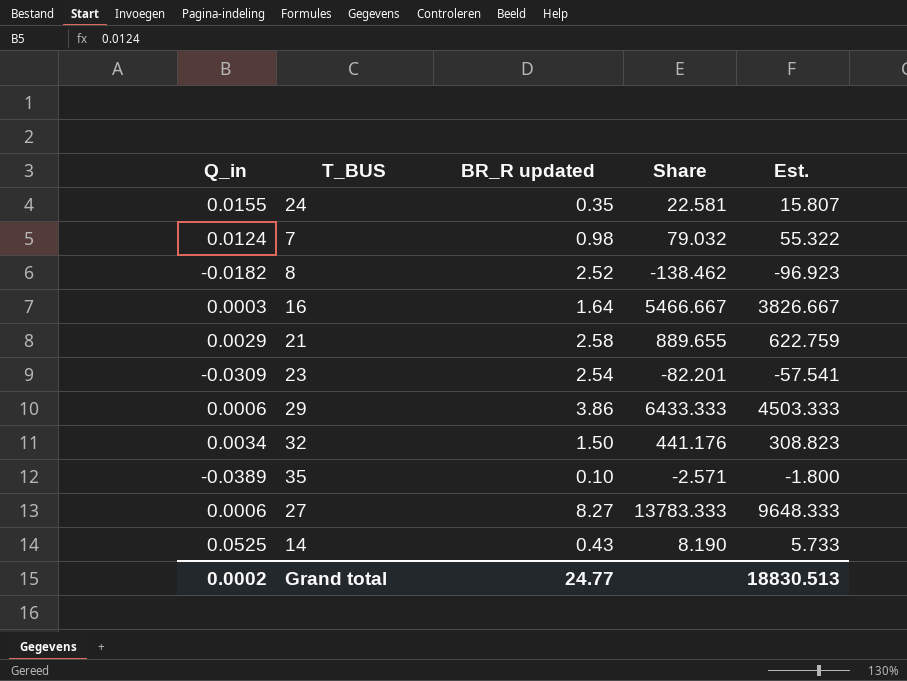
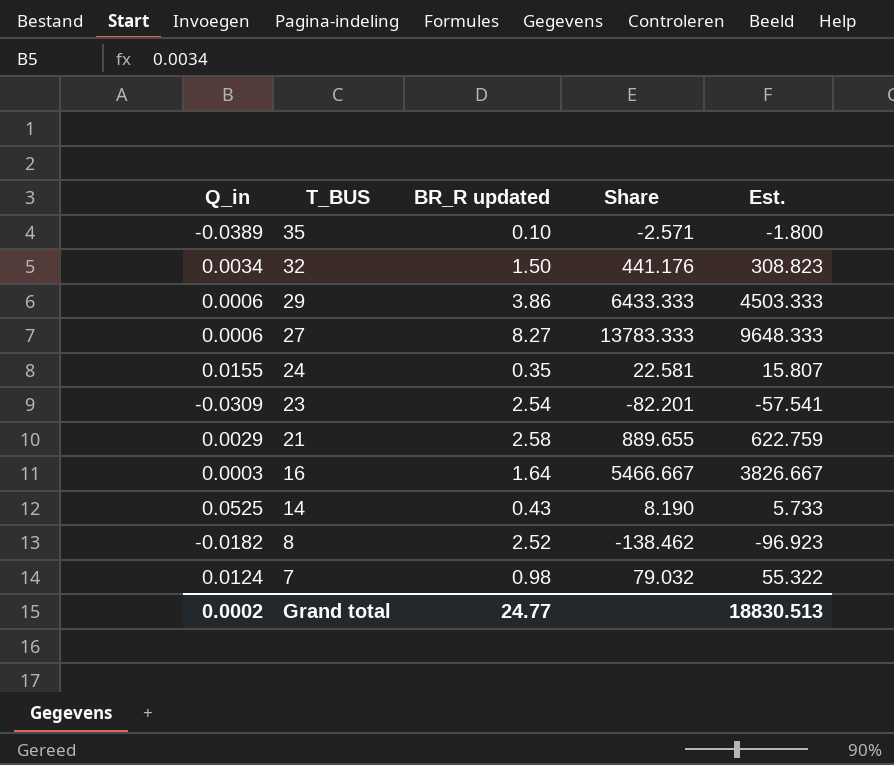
row order: none -> T_BUS descending

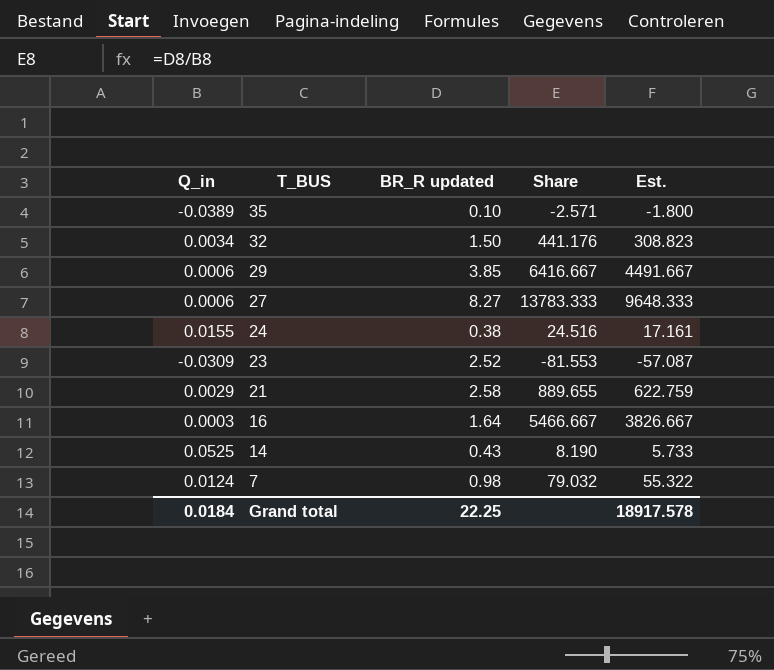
row 8: -0.0182 | 2.52 | -138.462 | -96.923 -> none
29 | BR_R updated: 3.86 -> 3.85
29 | Share: 6433.333 -> 6416.667
29 | Est.: 4503.333 -> 4491.667
24 | BR_R updated: 0.35 -> 0.38
24 | Share: 22.581 -> 24.516
24 | Est.: 15.807 -> 17.161
23 | BR_R updated: 2.54 -> 2.52
23 | Share: -82.201 -> -81.553
23 | Est.: -57.541 -> -57.087
Grand total | Q_in: 0.0002 -> 0.0184
Grand total | BR_R updated: 24.77 -> 22.25
Grand total | Est.: 18830.513 -> 18917.578

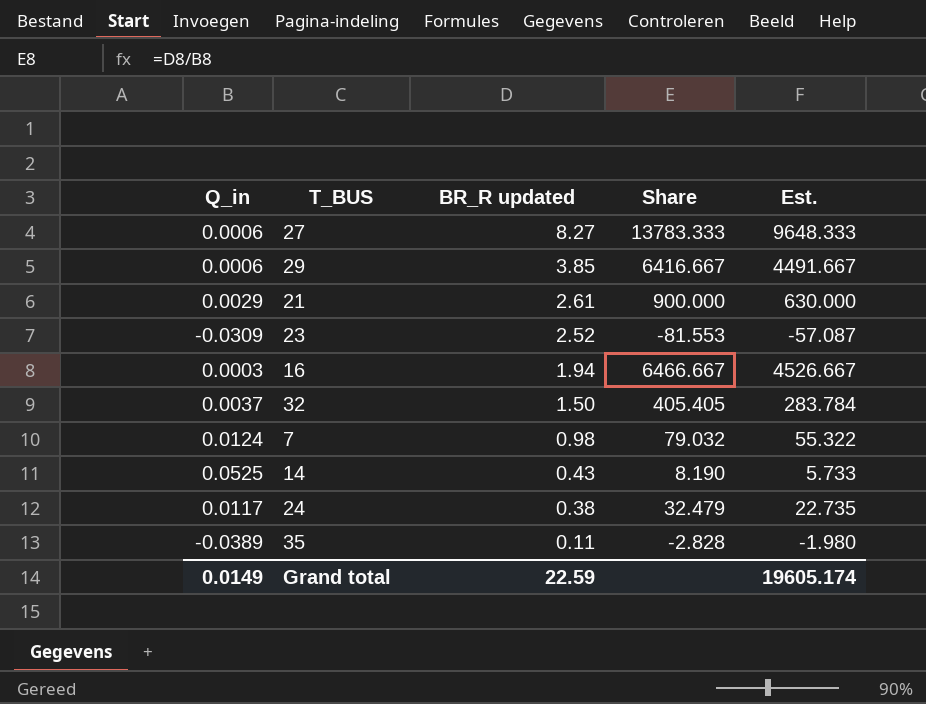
row order: T_BUS descending -> BR_R updated descending
21 | BR_R updated: 2.58 -> 2.61
21 | Share: 889.655 -> 900.000
21 | Est.: 622.759 -> 630.000
16 | BR_R updated: 1.64 -> 1.94
16 | Share: 5466.667 -> 6466.667
16 | Est.: 3826.667 -> 4526.667
32 | Q_in: 0.0034 -> 0.0037
32 | Share: 441.176 -> 405.405
32 | Est.: 308.823 -> 283.784
24 | Q_in: 0.0155 -> 0.0117
24 | Share: 24.516 -> 32.479
24 | Est.: 17.161 -> 22.735
35 | BR_R updated: 0.10 -> 0.11
35 | Share: -2.571 -> -2.828
35 | Est.: -1.800 -> -1.980
Grand total | Q_in: 0.0184 -> 0.0149
Grand total | BR_R updated: 22.25 -> 22.59
Grand total | Est.: 18917.578 -> 19605.174

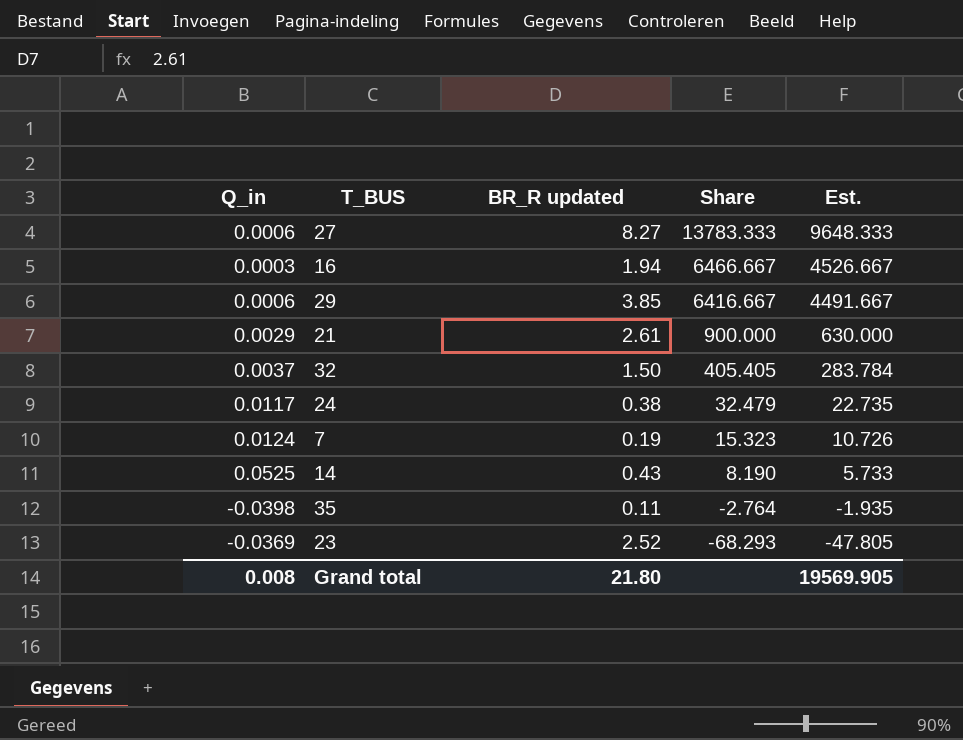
row order: BR_R updated descending -> Share descending
7 | BR_R updated: 0.98 -> 0.19
7 | Share: 79.032 -> 15.323
7 | Est.: 55.322 -> 10.726
35 | Q_in: -0.0389 -> -0.0398
35 | Share: -2.828 -> -2.764
35 | Est.: -1.980 -> -1.935
23 | Q_in: -0.0309 -> -0.0369
23 | Share: -81.553 -> -68.293
23 | Est.: -57.087 -> -47.805
Grand total | Q_in: 0.0149 -> 0.008
Grand total | BR_R updated: 22.59 -> 21.80
Grand total | Est.: 19605.174 -> 19569.905

